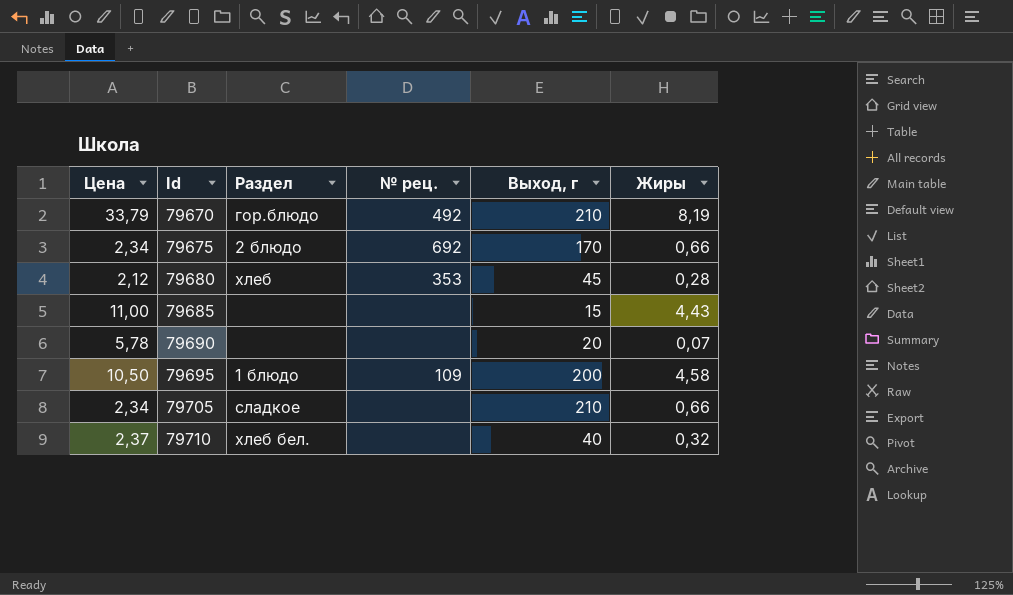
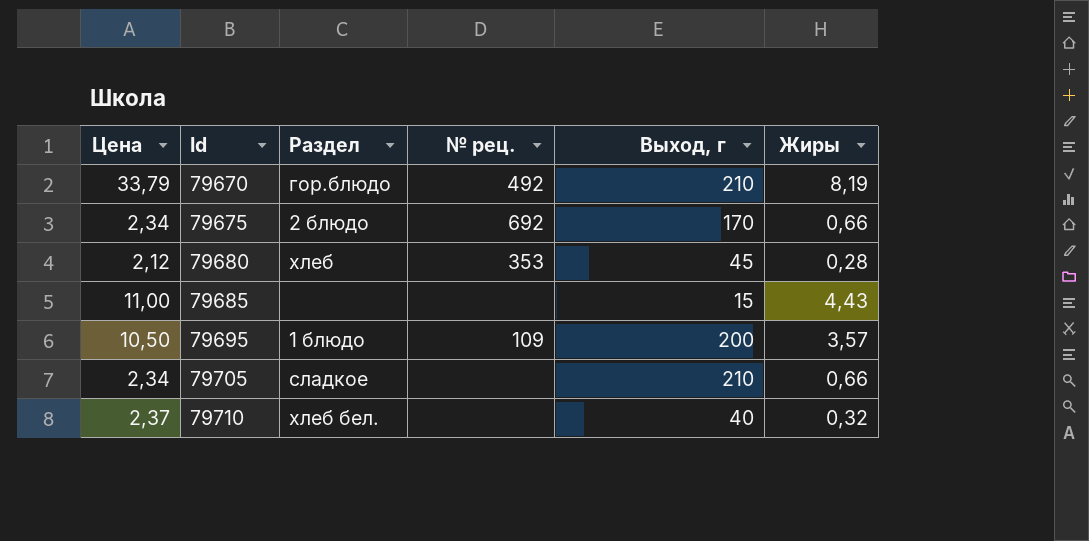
row 79690: 5,78 | none | none | 20 | 0,07 -> none
79695 | Жиры: 4,58 -> 3,57

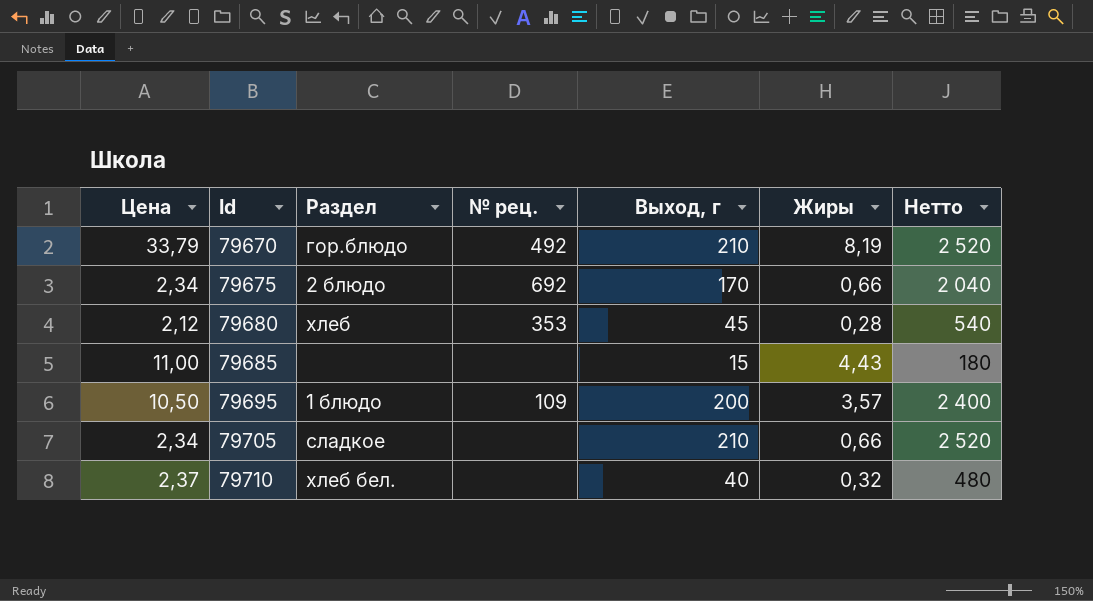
column Нетто | formula: none -> [Выход, г] * 12

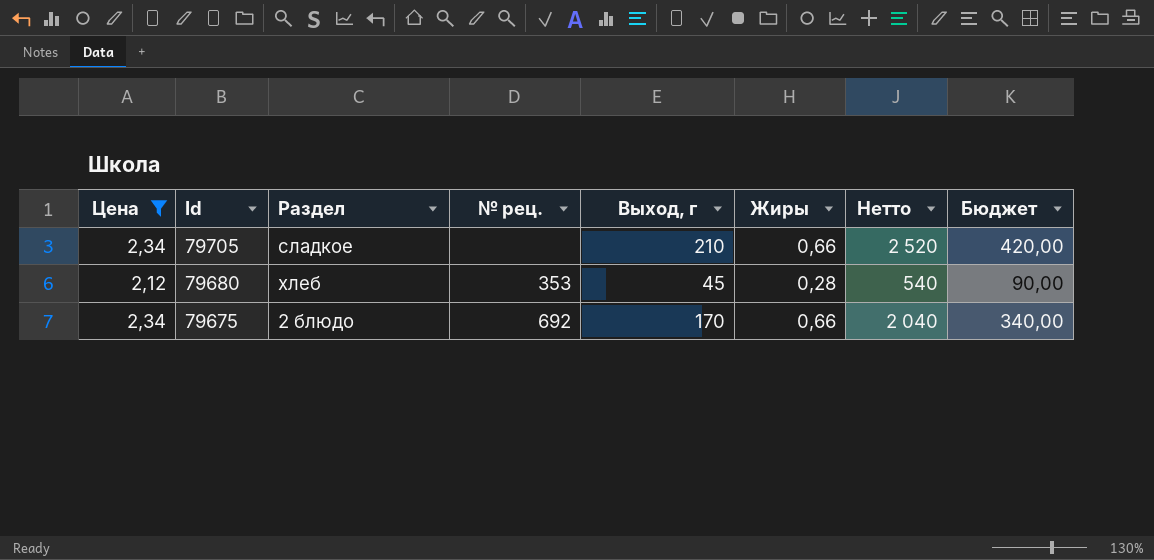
filter: none -> Цена <= 2,34
row order: Id ascending -> Id descending
column Бюджет | formula: none -> [Выход, г] * 2

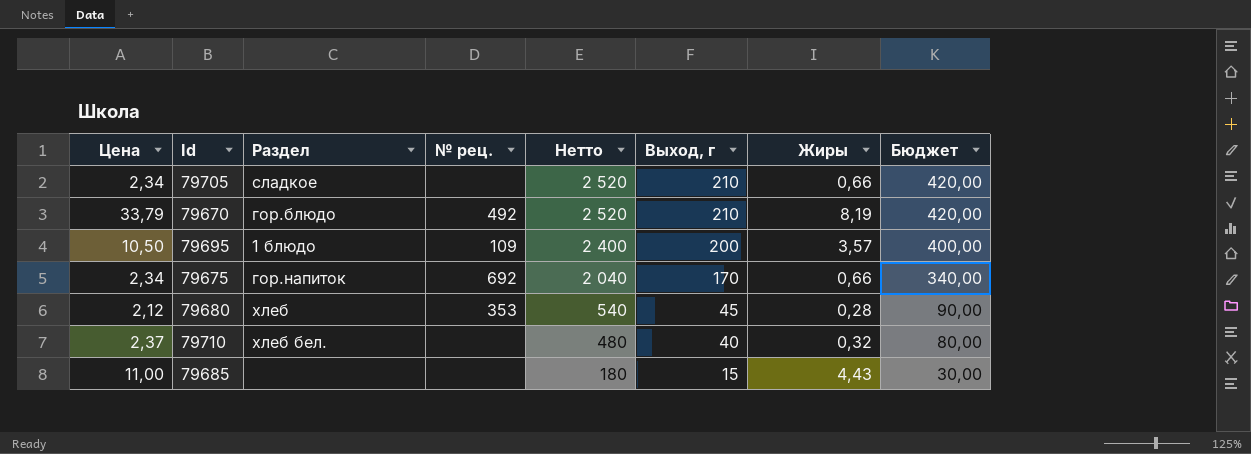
filter: Цена <= 2,34 -> none
row order: Id descending -> Нетто descending
column Нетто | position: 7 -> 5
79675 | Раздел: 2 блюдо -> гор.напиток

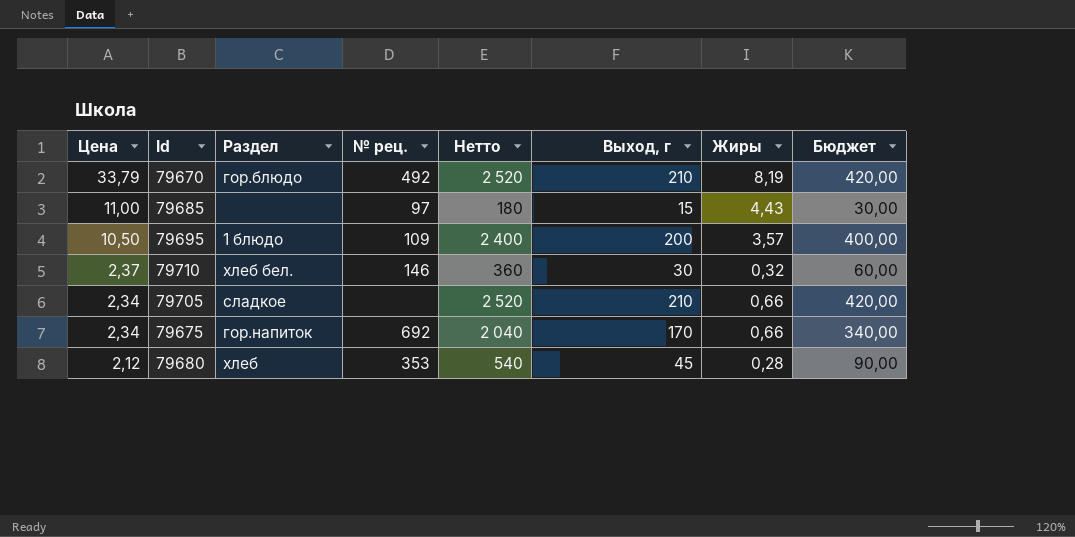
row order: Нетто descending -> Цена descending
79685 | № рец.: none -> 97
79710 | № рец.: none -> 146
79710 | Нетто: 480 -> 360
79710 | Выход, г: 40 -> 30
79710 | Бюджет: 80,00 -> 60,00

